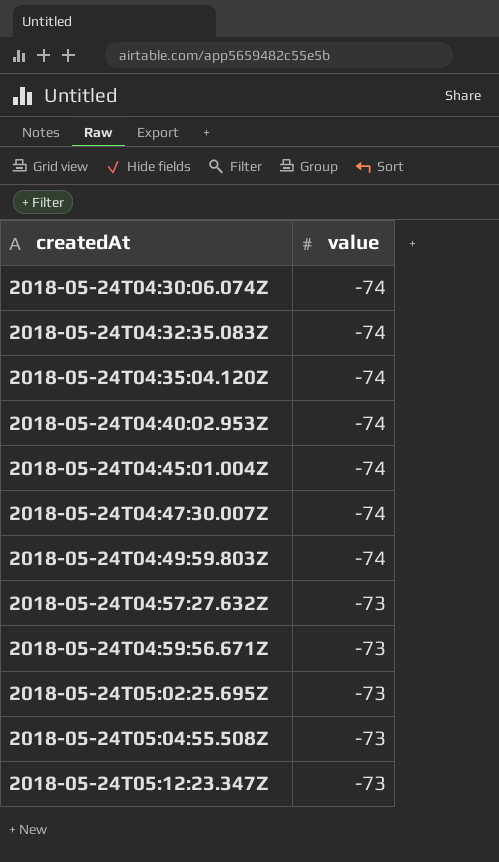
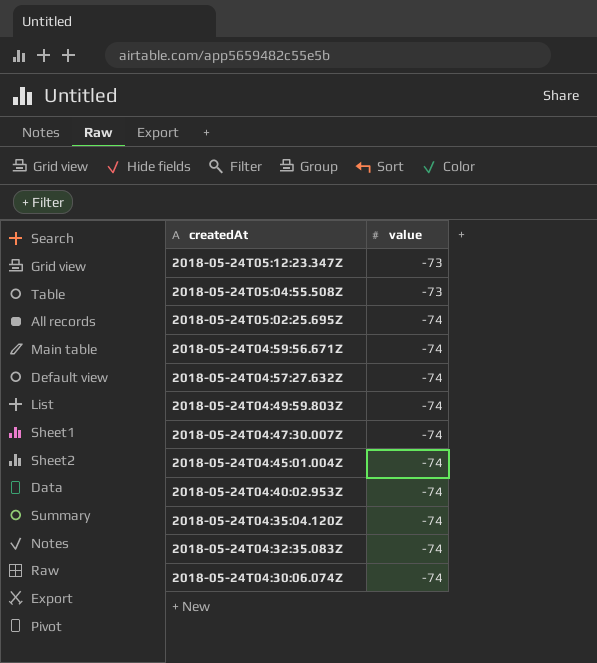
row order: createdAt ascending -> createdAt descending
2018-05-24T05:02:25.695Z | value: -73 -> -74
2018-05-24T04:59:56.671Z | value: -73 -> -74
2018-05-24T04:57:27.632Z | value: -73 -> -74

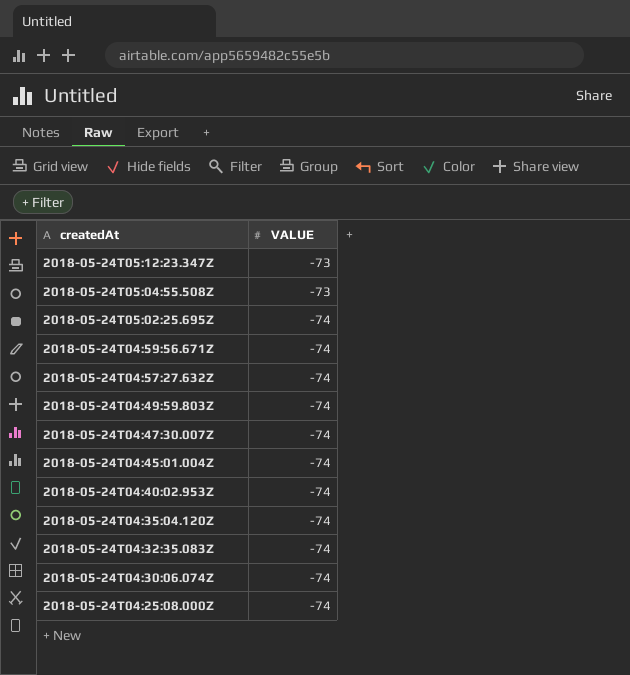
column name: value -> VALUE
row 2018-05-24T04:25:08.000Z: none -> -74

